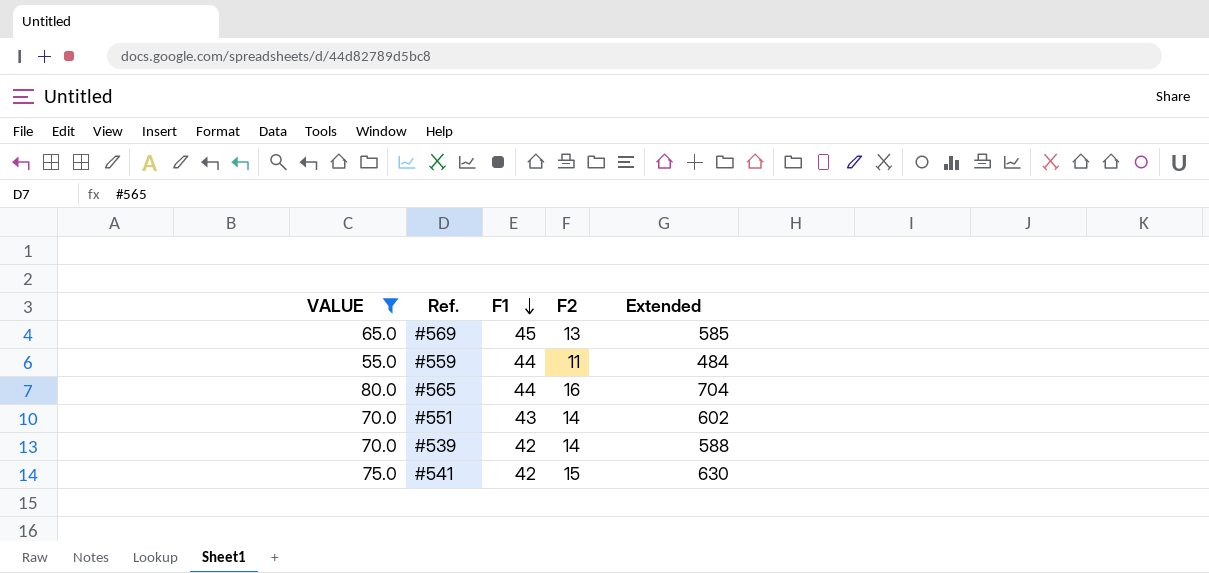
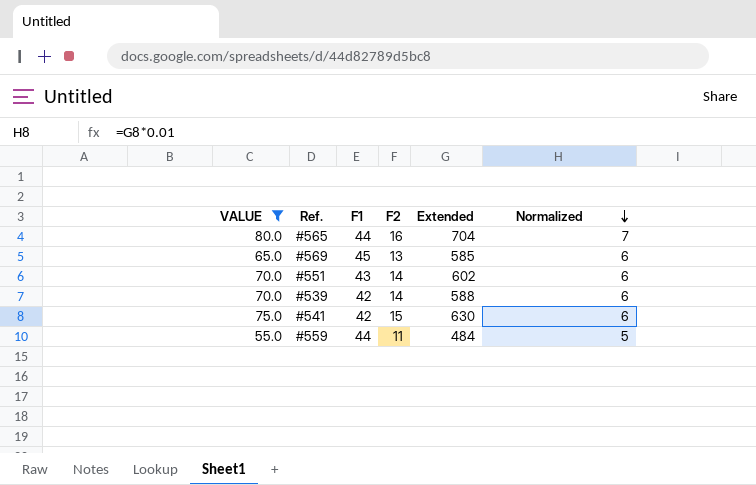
row order: F1 descending -> Normalized descending
column Normalized | formula: none -> [Extended] * 0.01

